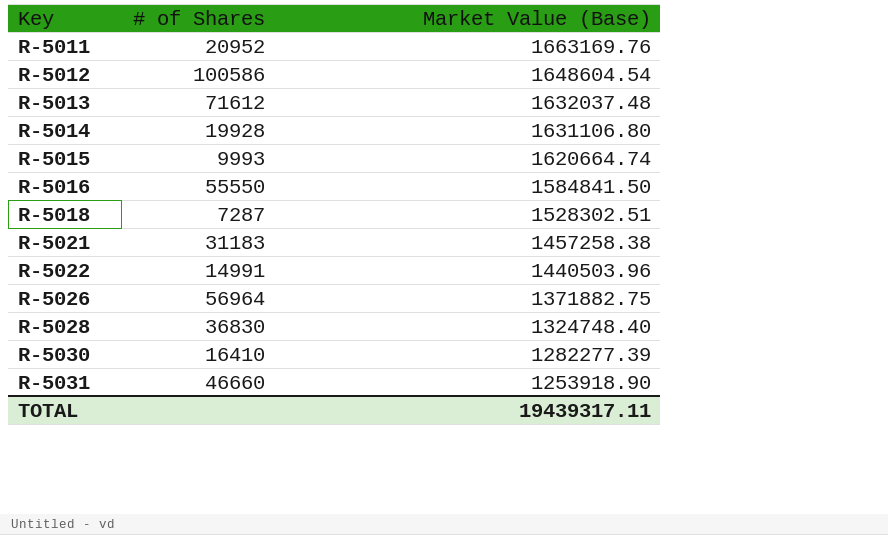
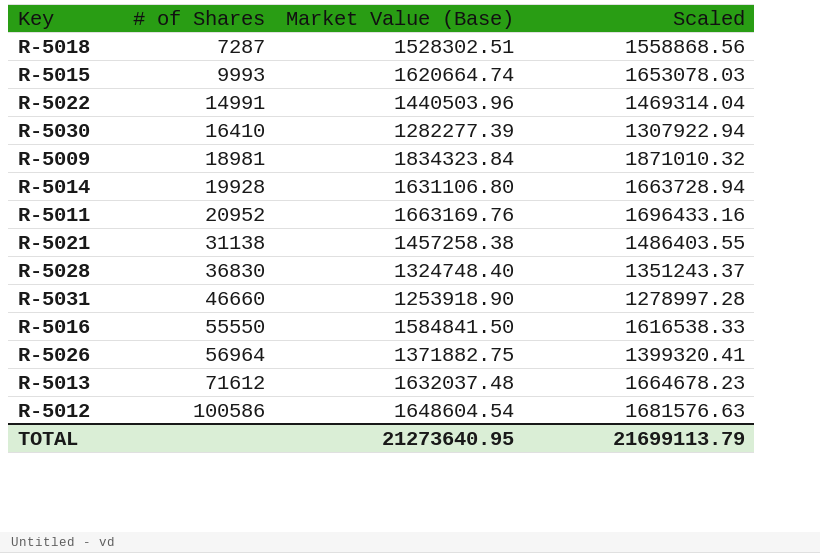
row order: Key ascending -> # of Shares ascending
column Scaled | formula: none -> [Market Value (Base)] * 1.02
row R-5009: none -> 18981 | 1834323.84 | 1871010.32
R-5021 | # of Shares: 31183 -> 31138
TOTAL | Market Value (Base): 19439317.11 -> 21273640.95

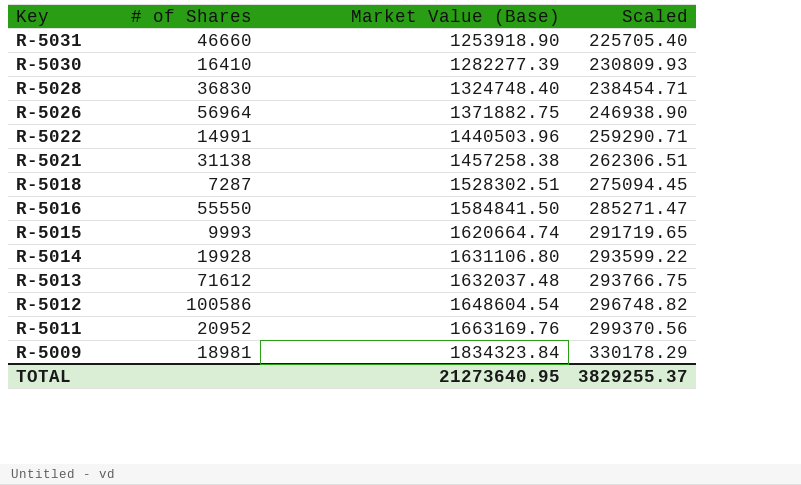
row order: # of Shares ascending -> Key descending
column Scaled | formula: [Market Value (Base)] * 1.02 -> [Market Value (Base)] * 0.18
TOTAL | Scaled: 21699113.79 -> 3829255.37

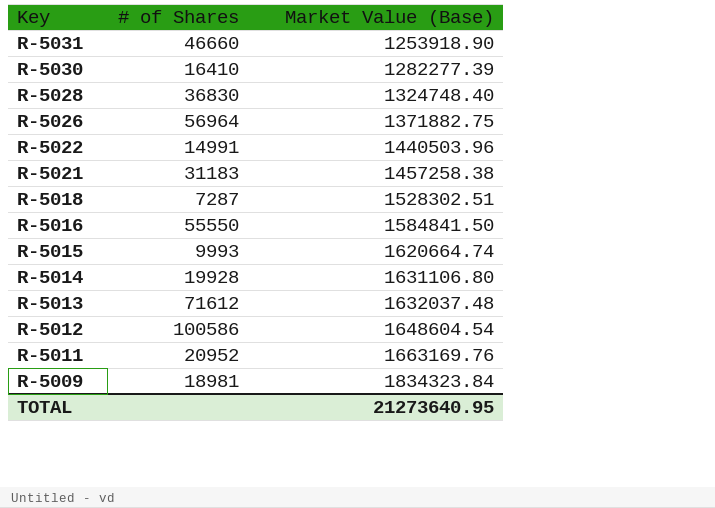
column Scaled | formula: [Market Value (Base)] * 0.18 -> none
R-5021 | # of Shares: 31138 -> 31183

